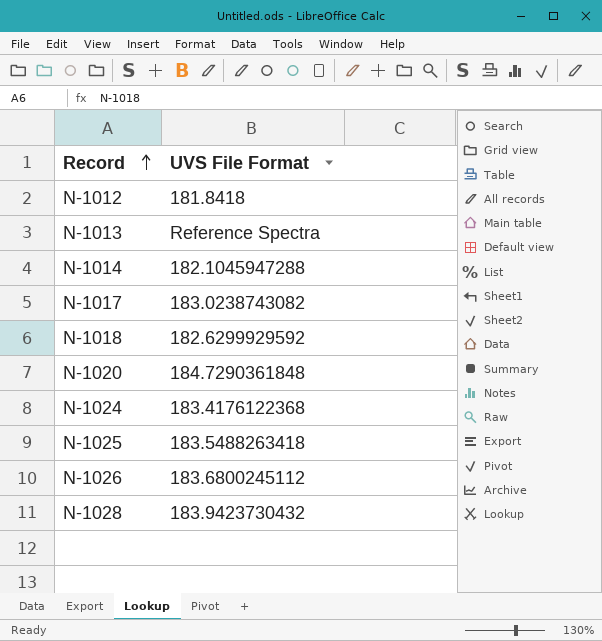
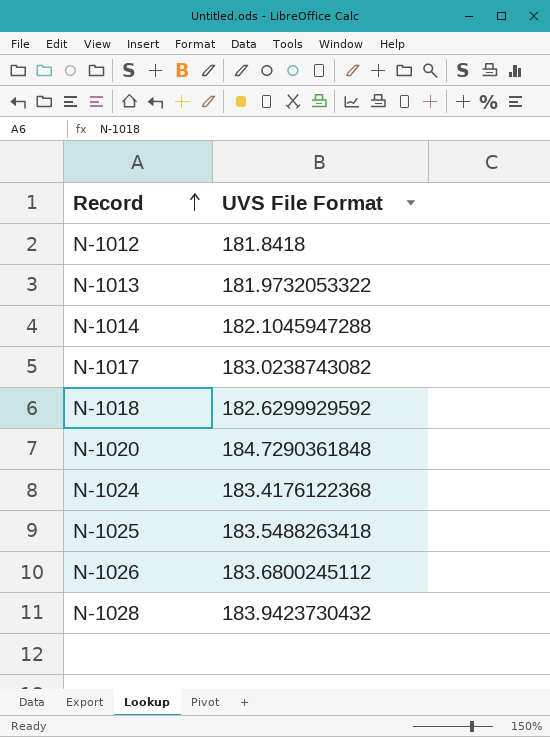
N-1013 | UVS File Format: Reference Spectra -> 181.9732053322

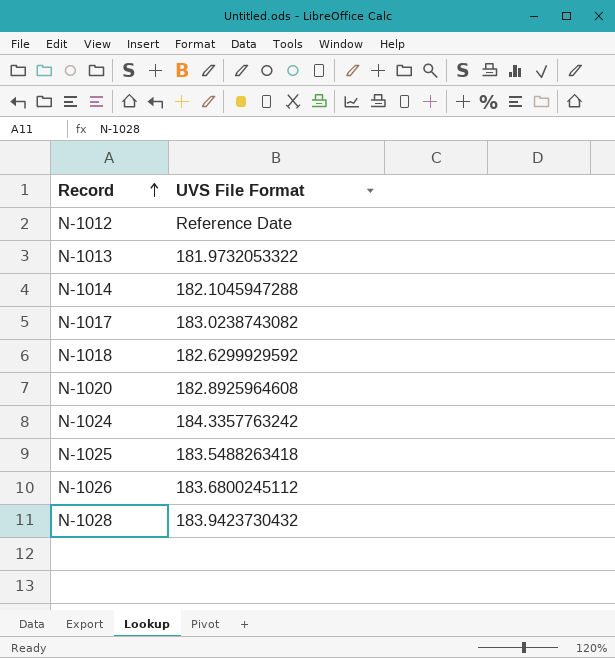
N-1012 | UVS File Format: 181.8418 -> Reference Date
N-1020 | UVS File Format: 184.7290361848 -> 182.8925964608
N-1024 | UVS File Format: 183.4176122368 -> 184.3357763242

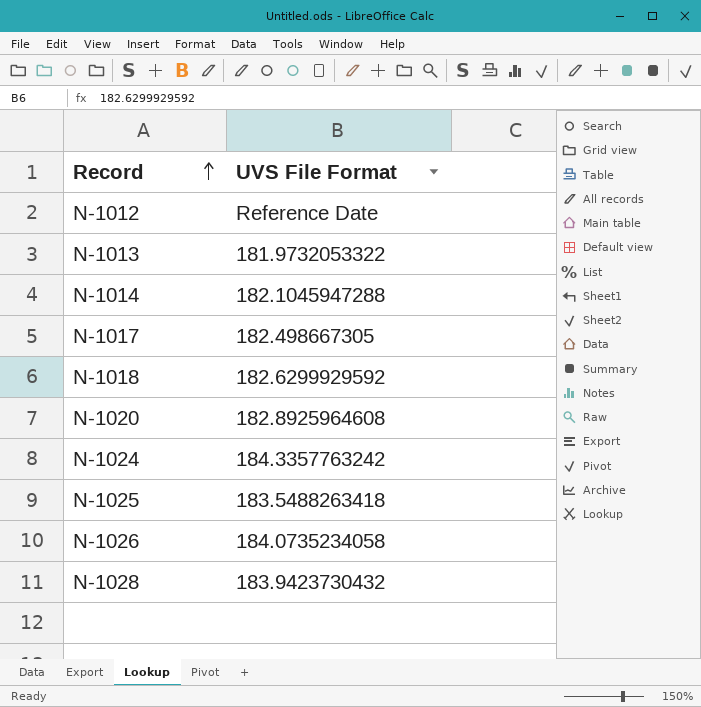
N-1017 | UVS File Format: 183.0238743082 -> 182.498667305
N-1026 | UVS File Format: 183.6800245112 -> 184.0735234058

